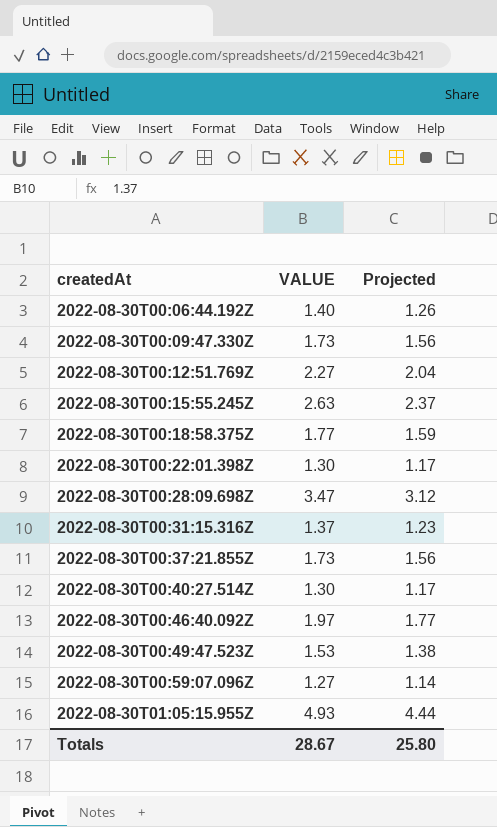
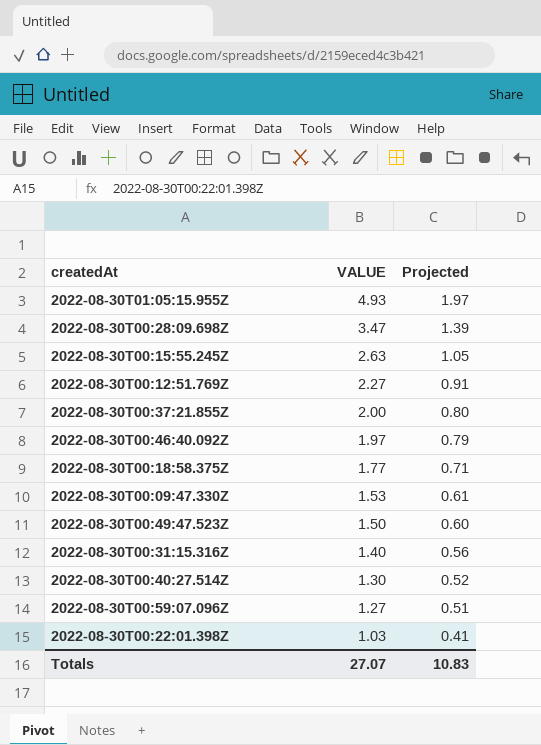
row order: createdAt ascending -> VALUE descending
column Projected | formula: [VALUE] * 0.9 -> [VALUE] * 0.4
row 2022-08-30T00:06:44.192Z: 1.40 | 1.26 -> none
2022-08-30T00:37:21.855Z | VALUE: 1.73 -> 2.00
2022-08-30T00:09:47.330Z | VALUE: 1.73 -> 1.53
2022-08-30T00:49:47.523Z | VALUE: 1.53 -> 1.50
2022-08-30T00:31:15.316Z | VALUE: 1.37 -> 1.40
2022-08-30T00:22:01.398Z | VALUE: 1.30 -> 1.03
Totals | VALUE: 28.67 -> 27.07
Totals | Projected: 25.80 -> 10.83

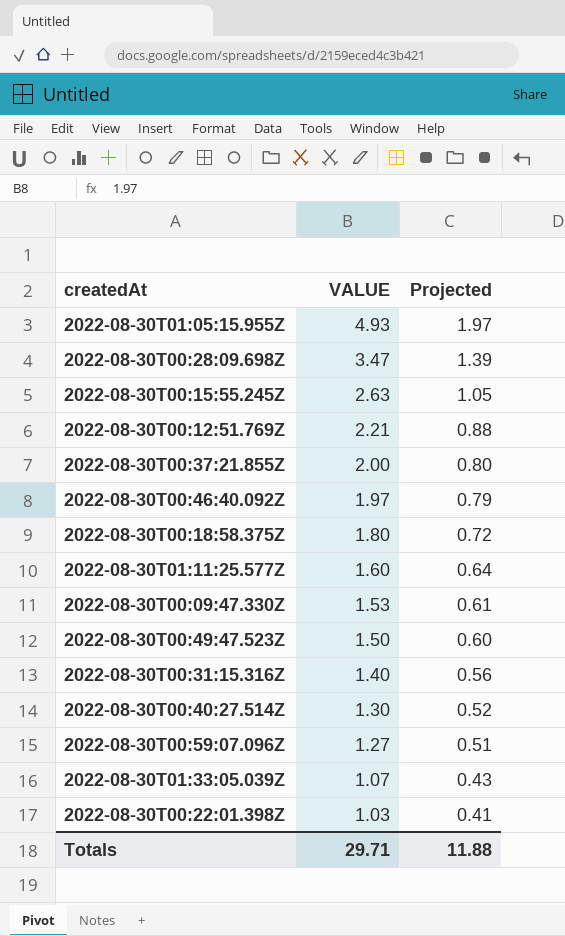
2022-08-30T00:12:51.769Z | VALUE: 2.27 -> 2.21
2022-08-30T00:12:51.769Z | Projected: 0.91 -> 0.88
2022-08-30T00:18:58.375Z | VALUE: 1.77 -> 1.80
2022-08-30T00:18:58.375Z | Projected: 0.71 -> 0.72
row 2022-08-30T01:11:25.577Z: none -> 1.60 | 0.64
row 2022-08-30T01:33:05.039Z: none -> 1.07 | 0.43
Totals | VALUE: 27.07 -> 29.71
Totals | Projected: 10.83 -> 11.88

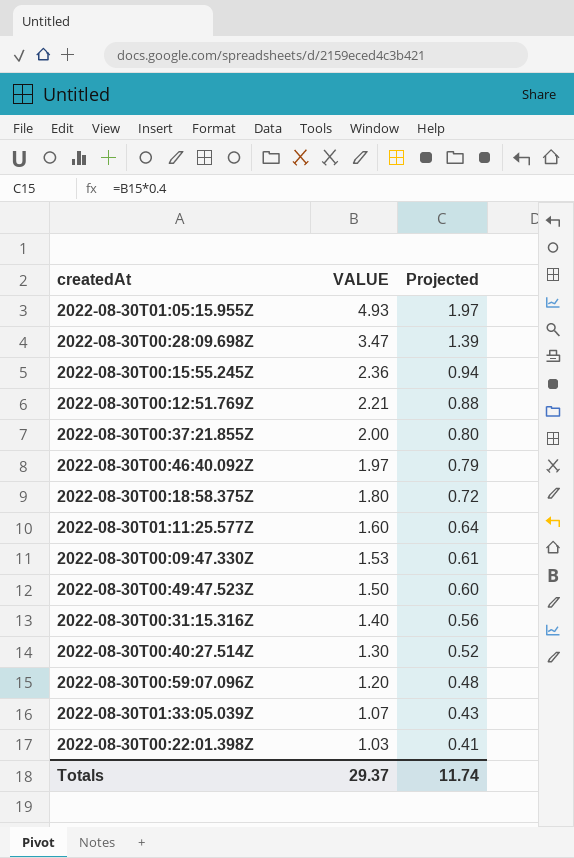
2022-08-30T00:15:55.245Z | VALUE: 2.63 -> 2.36
2022-08-30T00:15:55.245Z | Projected: 1.05 -> 0.94
2022-08-30T00:59:07.096Z | VALUE: 1.27 -> 1.20
2022-08-30T00:59:07.096Z | Projected: 0.51 -> 0.48
Totals | VALUE: 29.71 -> 29.37
Totals | Projected: 11.88 -> 11.74

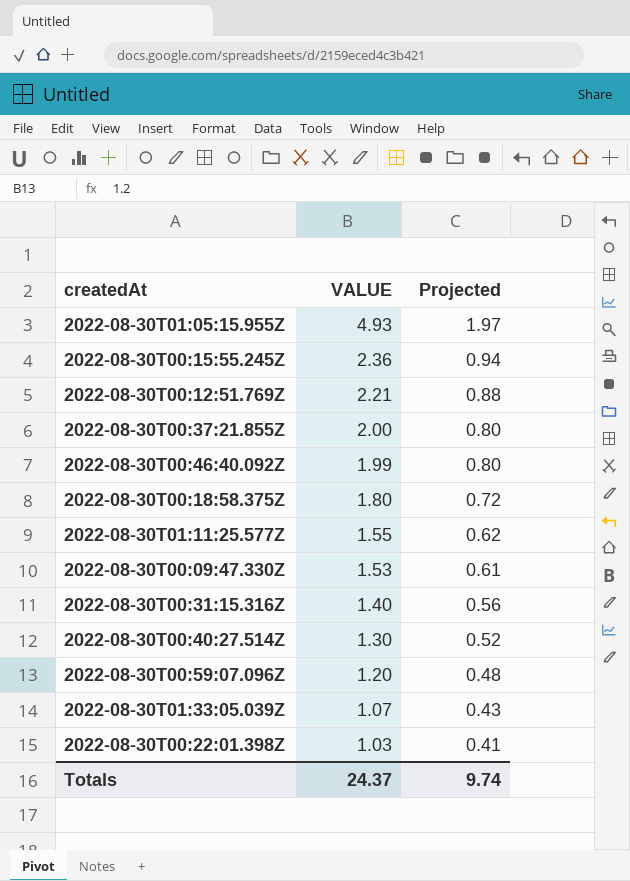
row 2022-08-30T00:28:09.698Z: 3.47 | 1.39 -> none
row 2022-08-30T00:49:47.523Z: 1.50 | 0.60 -> none
2022-08-30T00:46:40.092Z | VALUE: 1.97 -> 1.99
2022-08-30T00:46:40.092Z | Projected: 0.79 -> 0.80
2022-08-30T01:11:25.577Z | VALUE: 1.60 -> 1.55
2022-08-30T01:11:25.577Z | Projected: 0.64 -> 0.62
Totals | VALUE: 29.37 -> 24.37
Totals | Projected: 11.74 -> 9.74

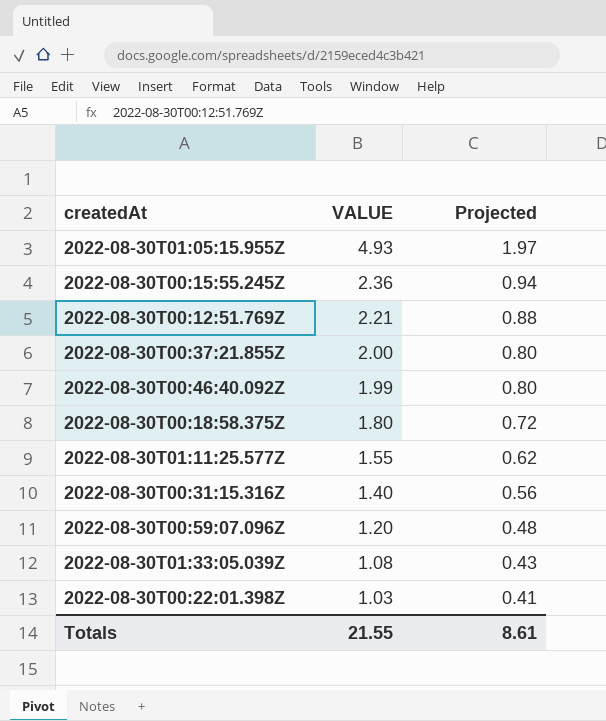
row 2022-08-30T00:09:47.330Z: 1.53 | 0.61 -> none
row 2022-08-30T00:40:27.514Z: 1.30 | 0.52 -> none
2022-08-30T01:33:05.039Z | VALUE: 1.07 -> 1.08
Totals | VALUE: 24.37 -> 21.55
Totals | Projected: 9.74 -> 8.61

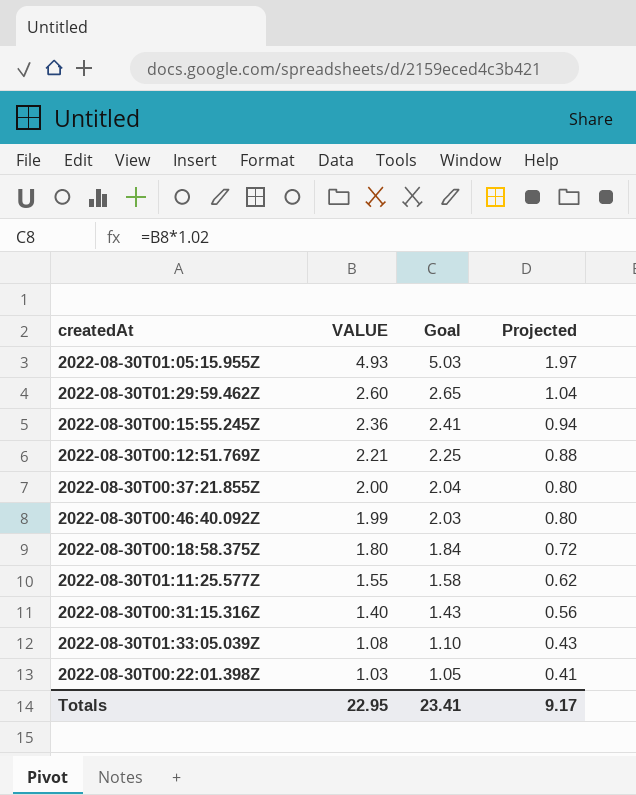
column Goal | formula: none -> [VALUE] * 1.02
row 2022-08-30T00:59:07.096Z: 1.20 | 0.48 -> none
row 2022-08-30T01:29:59.462Z: none -> 2.60 | 2.65 | 1.04
Totals | VALUE: 21.55 -> 22.95
Totals | Projected: 8.61 -> 9.17

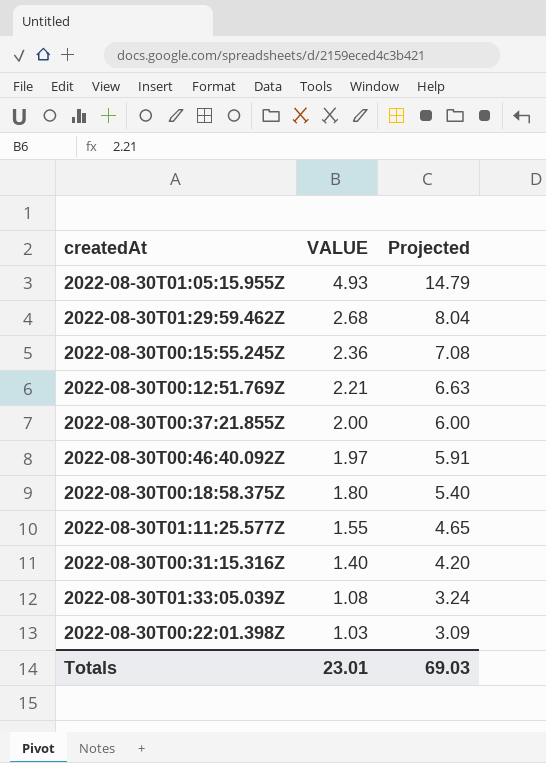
column Goal | formula: [VALUE] * 1.02 -> none
column Projected | formula: [VALUE] * 0.4 -> [VALUE] * 3
2022-08-30T01:29:59.462Z | VALUE: 2.60 -> 2.68
2022-08-30T00:46:40.092Z | VALUE: 1.99 -> 1.97
Totals | VALUE: 22.95 -> 23.01
Totals | Projected: 9.17 -> 69.03

